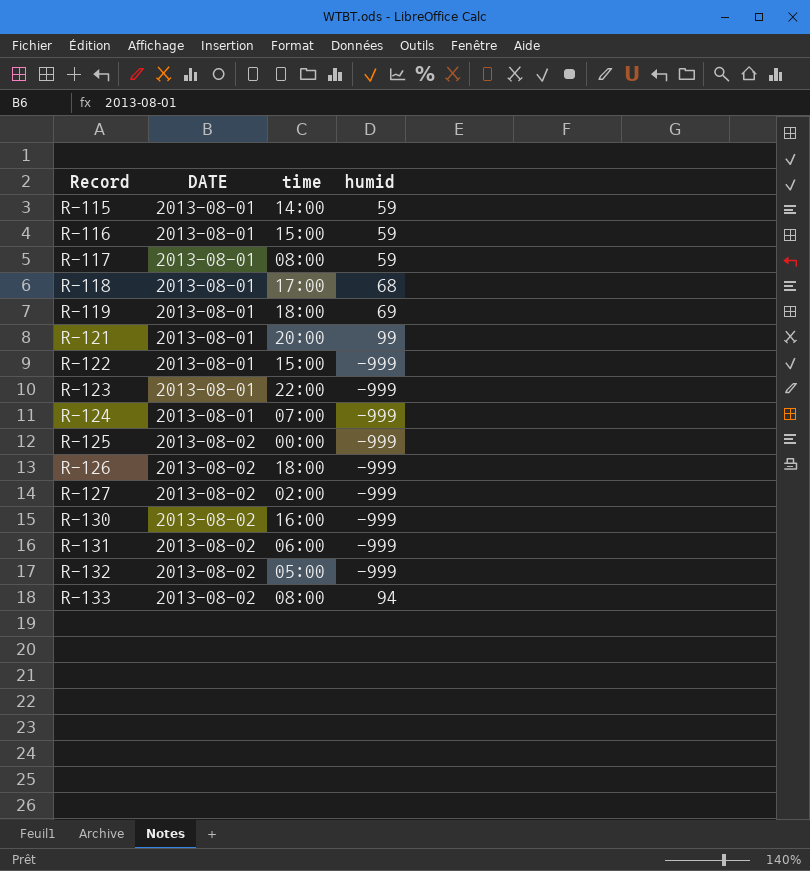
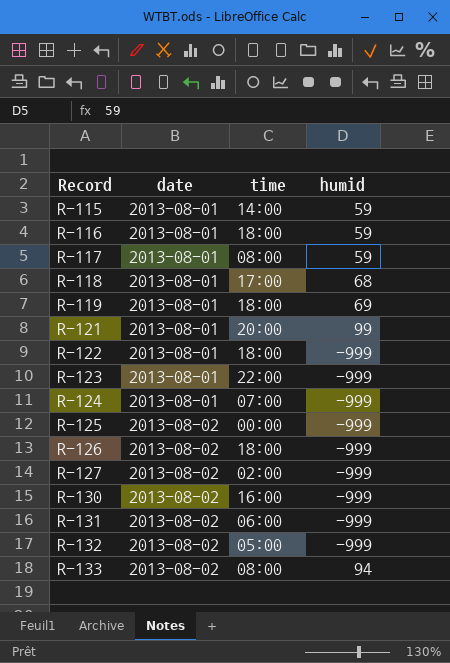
column name: DATE -> date
R-116 | time: 15:00 -> 18:00
R-122 | time: 15:00 -> 18:00

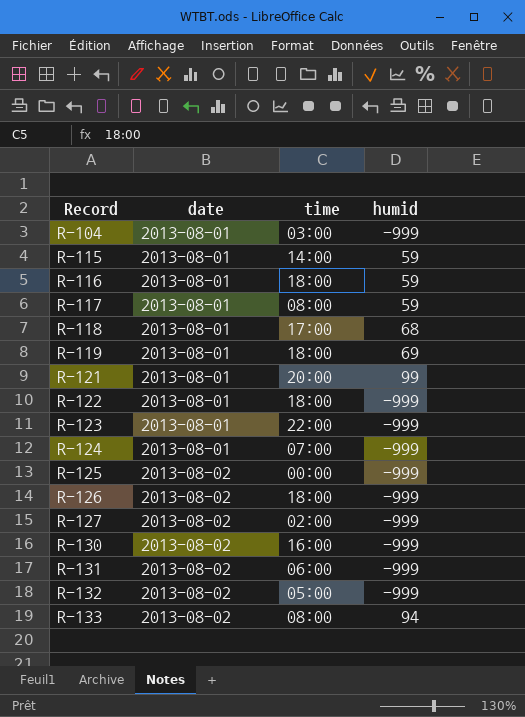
row R-104: none -> 2013-08-01 | 03:00 | -999

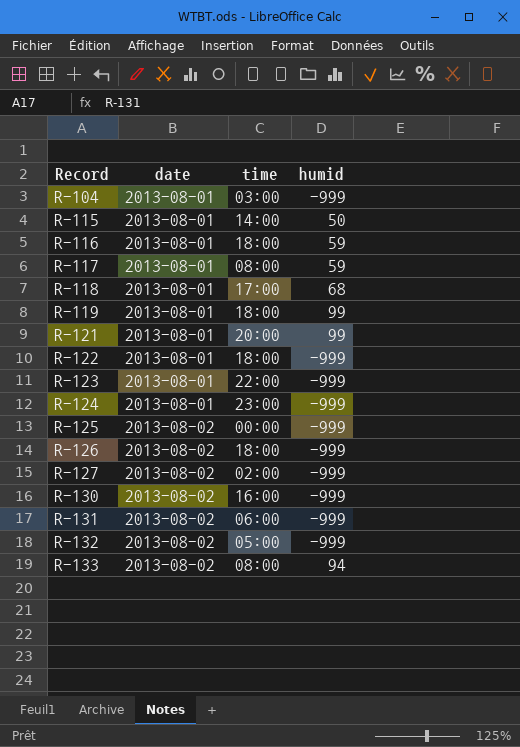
R-115 | humid: 59 -> 50
R-119 | humid: 69 -> 99
R-124 | time: 07:00 -> 23:00

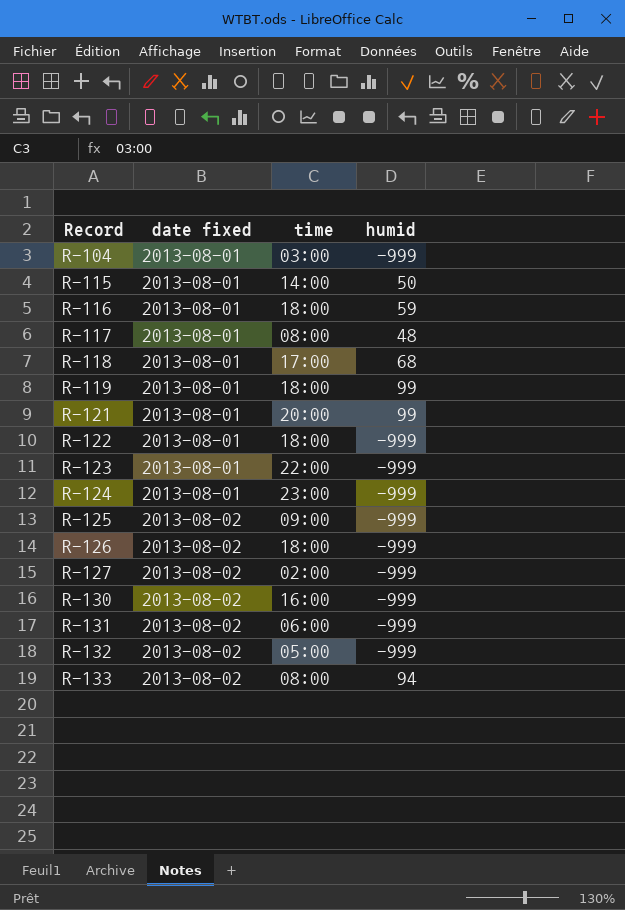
column name: date -> date fixed
R-117 | humid: 59 -> 48
R-125 | time: 00:00 -> 09:00

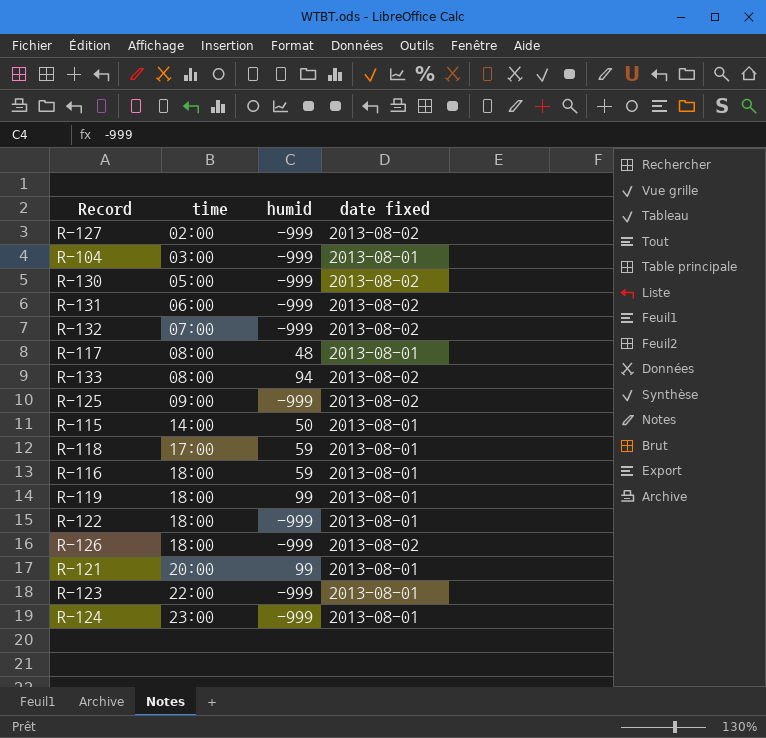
row order: Record ascending -> time ascending
column date fixed | position: 2 -> 4
R-130 | time: 16:00 -> 05:00
R-132 | time: 05:00 -> 07:00
R-118 | humid: 68 -> 59

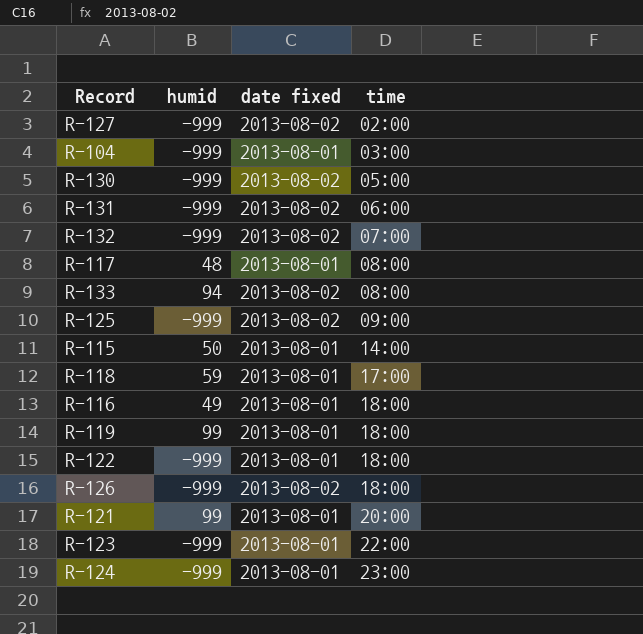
column time | position: 2 -> 4
R-116 | humid: 59 -> 49

